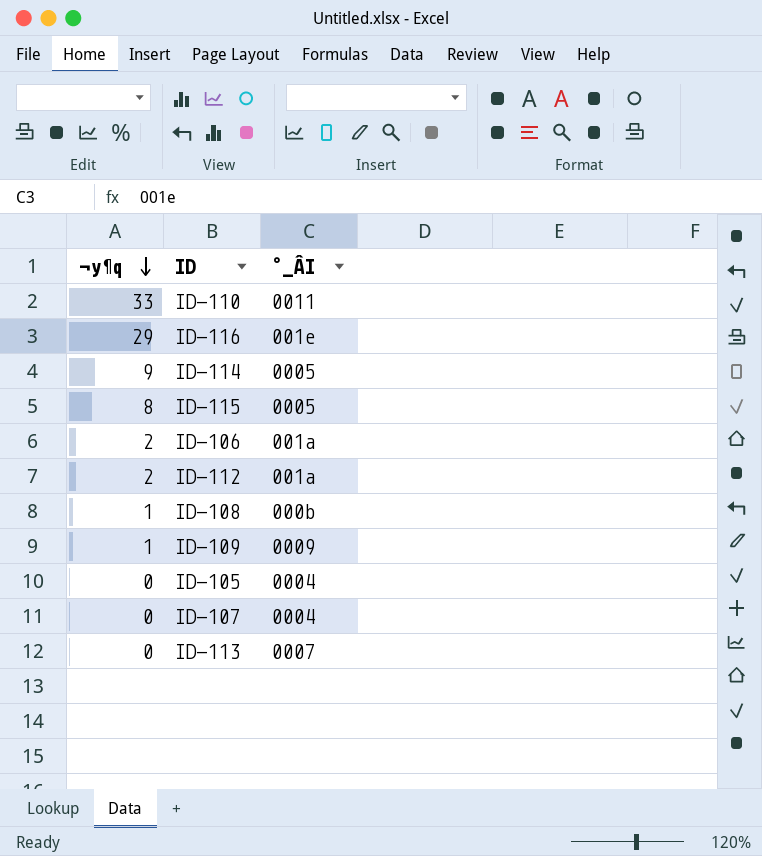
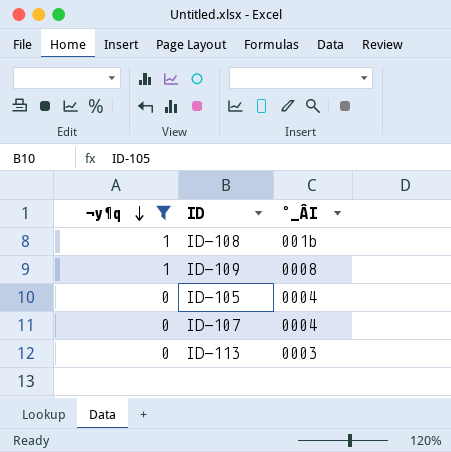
filter: none -> ¬y¶q <= 1
ID-108 | °_ÂI: 000b -> 001b
ID-109 | °_ÂI: 0009 -> 0008
ID-113 | °_ÂI: 0007 -> 0003

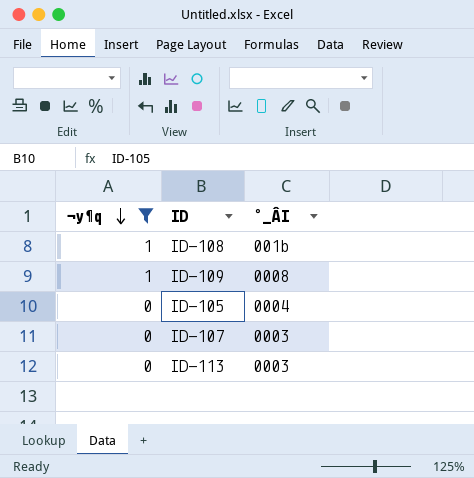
ID-107 | °_ÂI: 0004 -> 0003

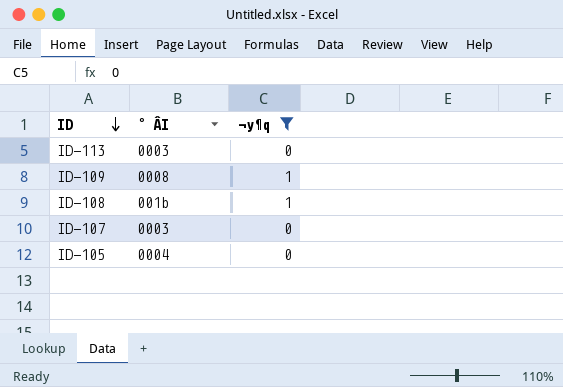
row order: ¬y¶q descending -> ID descending
column name: °_ÂI -> ° ÂI
column ¬y¶q | position: 1 -> 3

